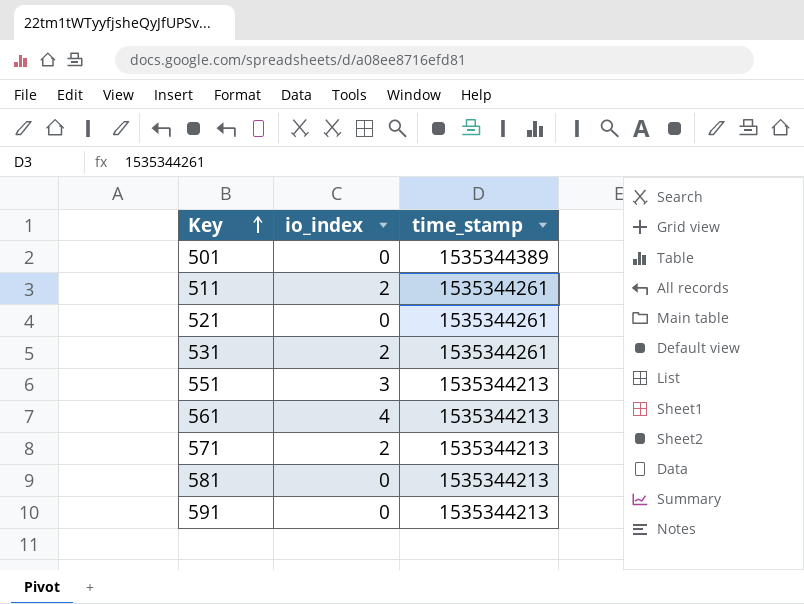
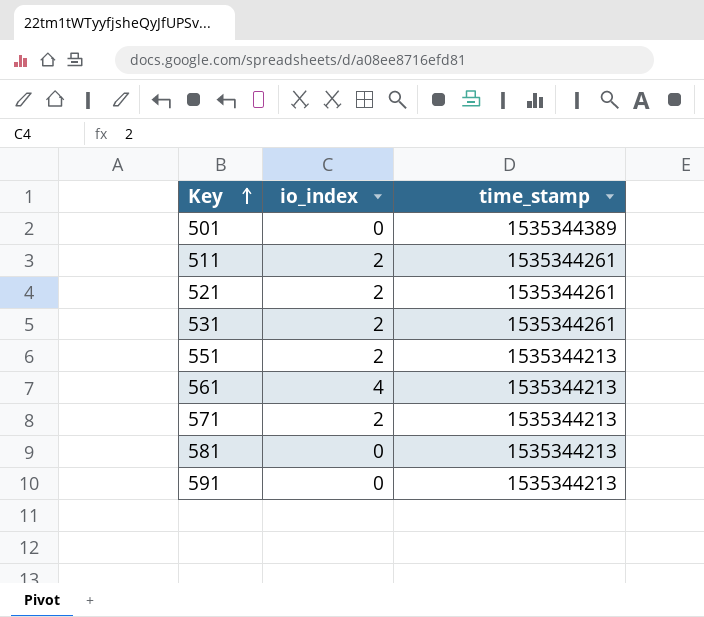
521 | io_index: 0 -> 2
551 | io_index: 3 -> 2

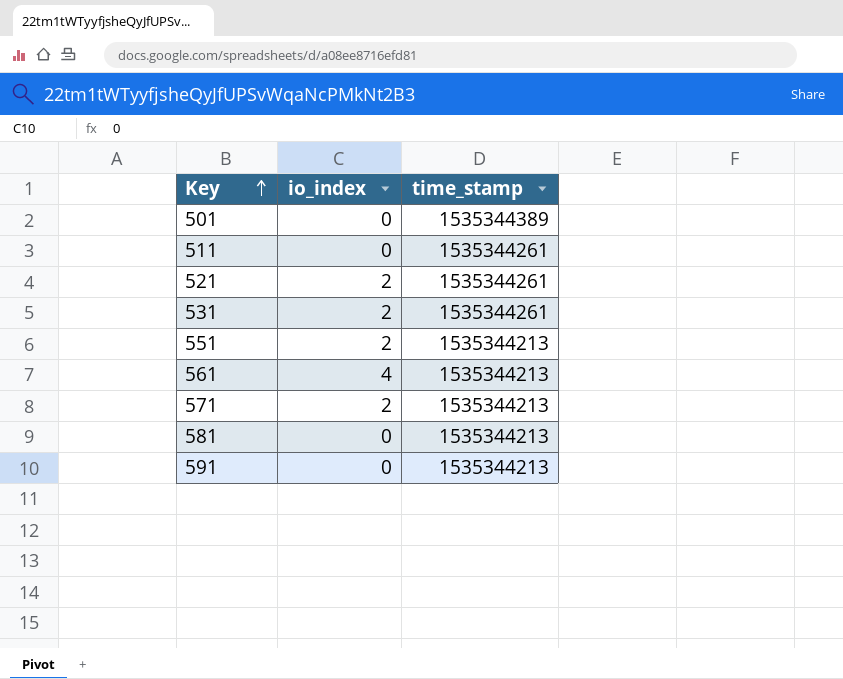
511 | io_index: 2 -> 0

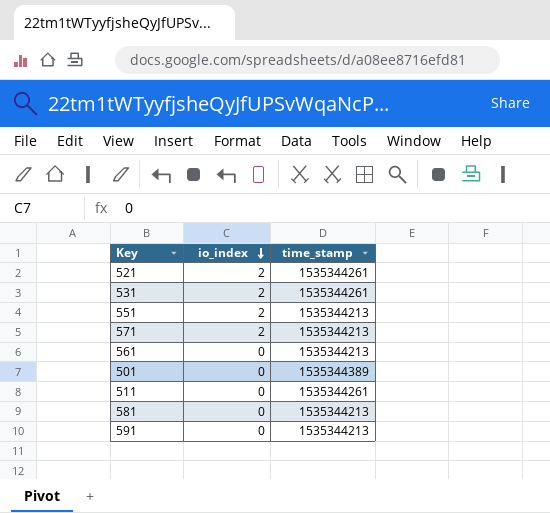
row order: Key ascending -> io_index descending
561 | io_index: 4 -> 0

